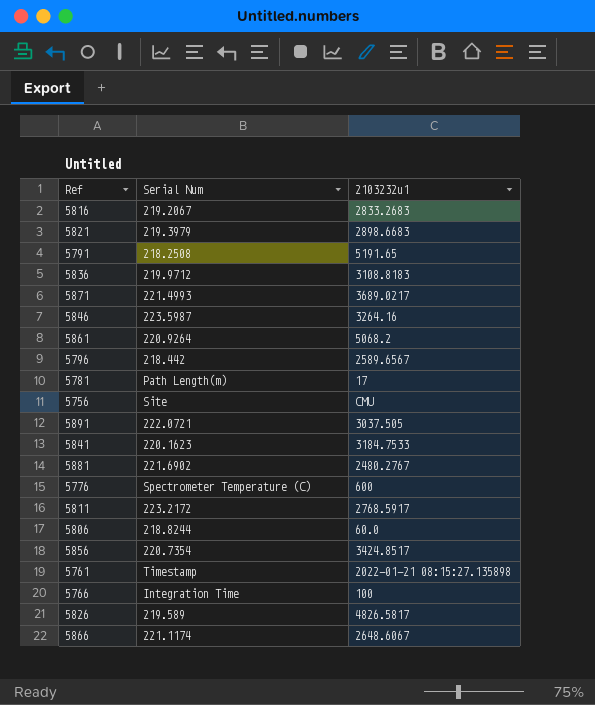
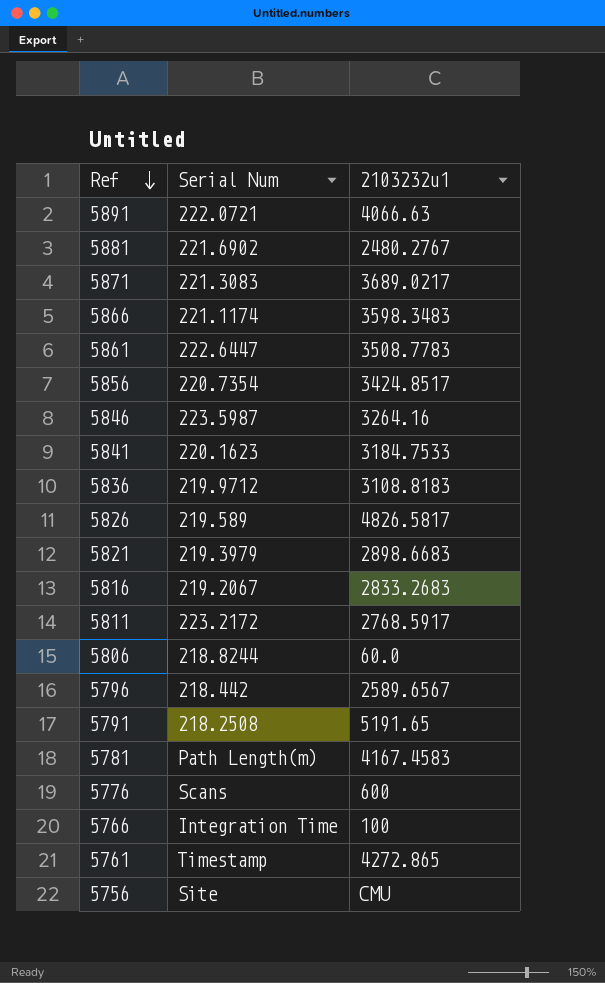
row order: none -> Ref descending
5891 | 2103232u1: 3037.505 -> 4066.63
5871 | Serial Num: 221.4993 -> 221.3083
5866 | 2103232u1: 2648.6067 -> 3598.3483
5861 | Serial Num: 220.9264 -> 222.6447
5861 | 2103232u1: 5068.2 -> 3508.7783
5781 | 2103232u1: 17 -> 4167.4583
5776 | Serial Num: Spectrometer Temperature (C) -> Scans
5761 | 2103232u1: 2022-01-21 08:15:27.135898 -> 4272.865

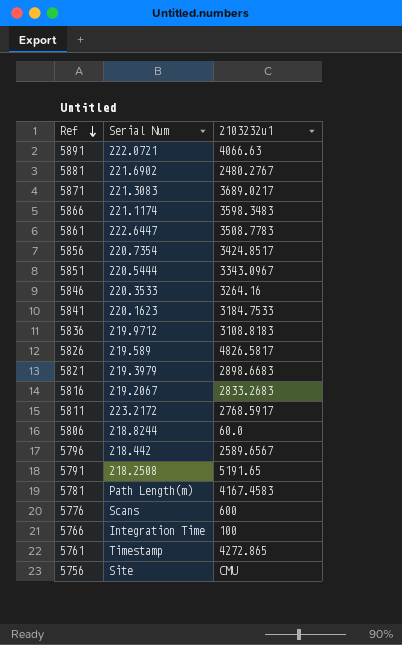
row 5851: none -> 220.5444 | 3343.0967
5846 | Serial Num: 223.5987 -> 220.3533

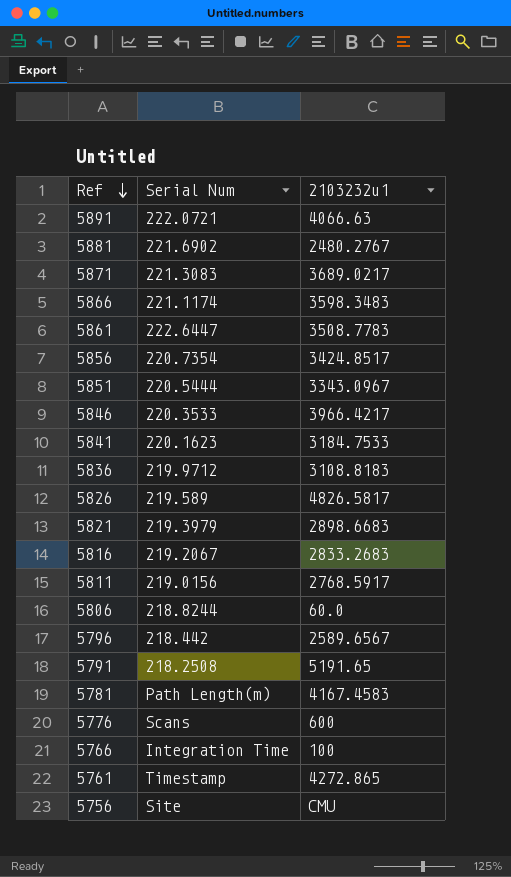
5846 | 2103232u1: 3264.16 -> 3966.4217
5811 | Serial Num: 223.2172 -> 219.0156

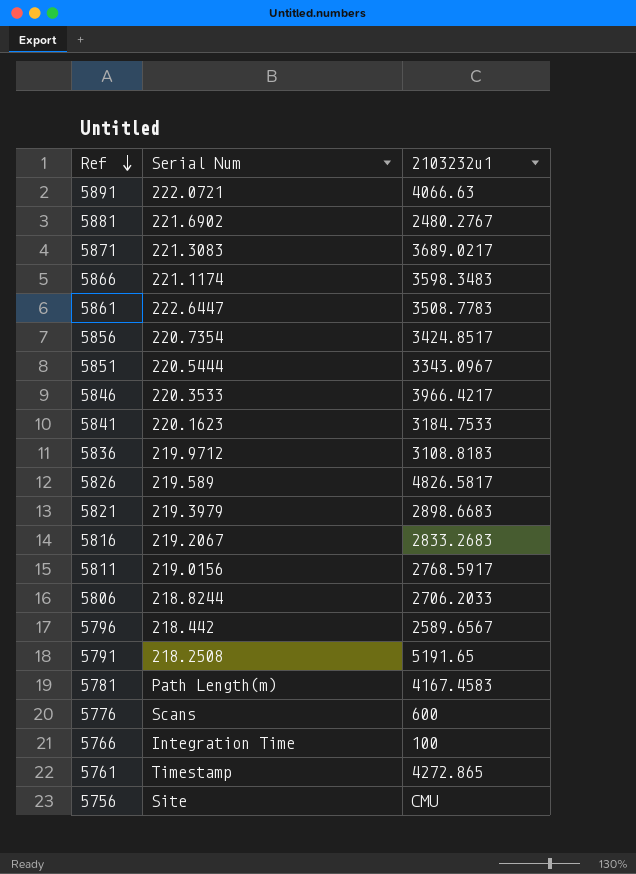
5806 | 2103232u1: 60.0 -> 2706.2033

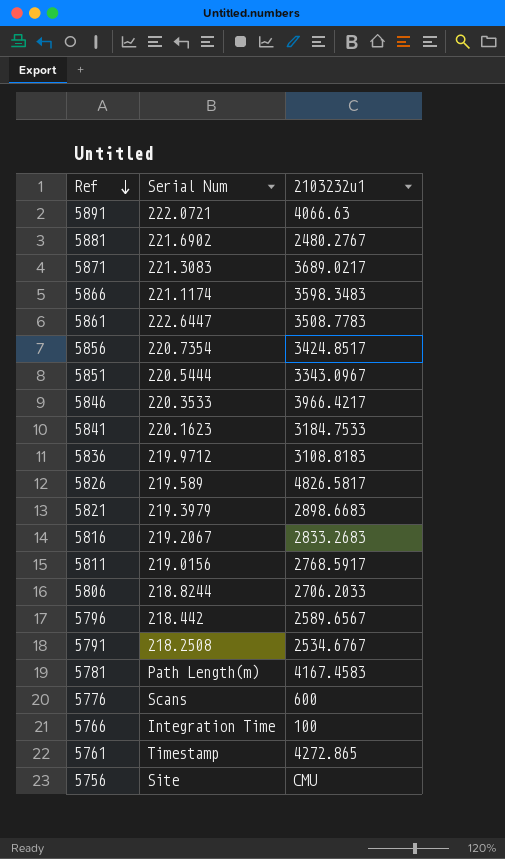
5791 | 2103232u1: 5191.65 -> 2534.6767

